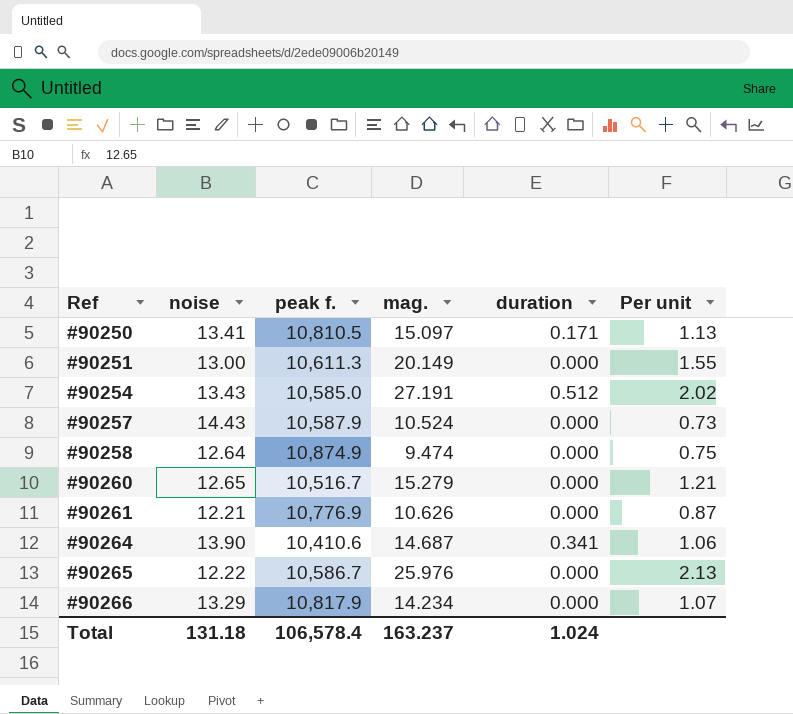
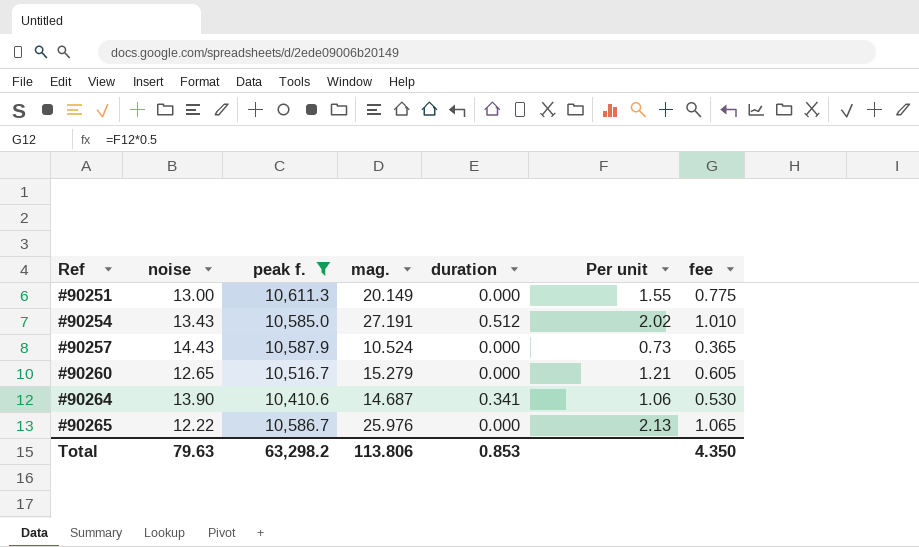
filter: none -> peak f. <= 10,611.3
column fee | formula: none -> [Per unit] * 0.5
Total | noise: 131.18 -> 79.63
Total | peak f.: 106,578.4 -> 63,298.2
Total | mag.: 163.237 -> 113.806
Total | duration: 1.024 -> 0.853

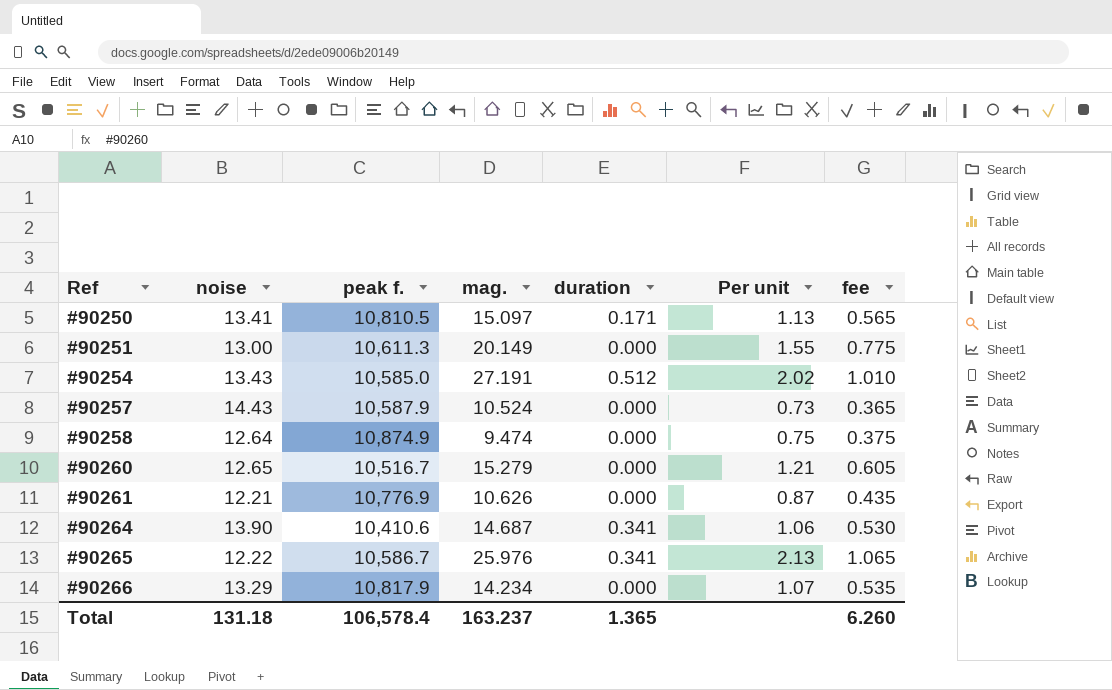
filter: peak f. <= 10,611.3 -> none
#90265 | duration: 0.000 -> 0.341
Total | noise: 79.63 -> 131.18
Total | peak f.: 63,298.2 -> 106,578.4
Total | mag.: 113.806 -> 163.237
Total | duration: 0.853 -> 1.365
Total | fee: 4.350 -> 6.260

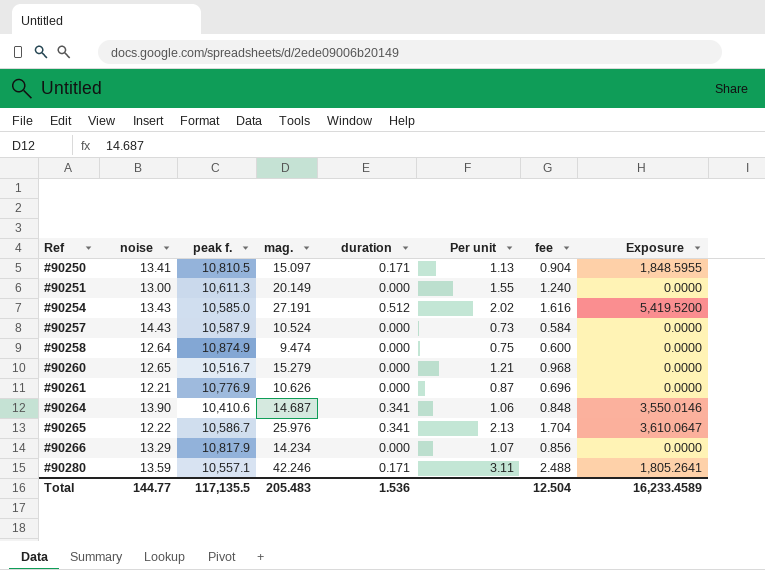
column fee | formula: [Per unit] * 0.5 -> [Per unit] * 0.8
column Exposure | formula: none -> [peak f.] * [duration]
row #90280: none -> 13.59 | 10,557.1 | 42.246 | 0.171 | 3.11 | 2.488 | 1,805.2641
Total | noise: 131.18 -> 144.77
Total | peak f.: 106,578.4 -> 117,135.5
Total | mag.: 163.237 -> 205.483
Total | duration: 1.365 -> 1.536
Total | fee: 6.260 -> 12.504

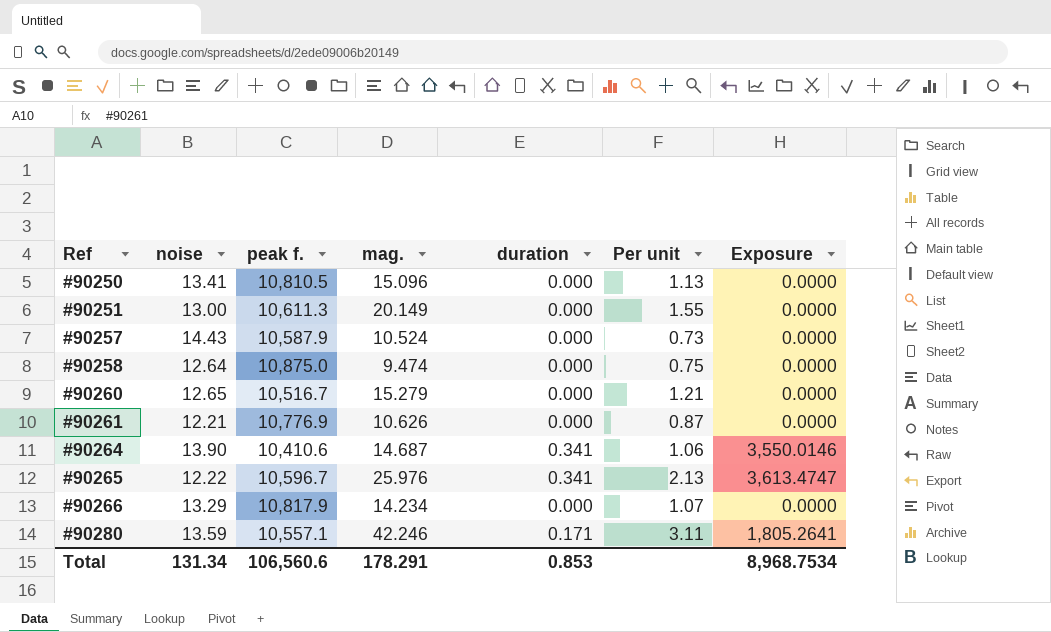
column fee | formula: [Per unit] * 0.8 -> none
row #90254: 13.43 | 10,585.0 | 27.191 | 0.512 | 2.02 | 1.616 | 5,419.5200 -> none
#90250 | mag.: 15.097 -> 15.096
#90250 | duration: 0.171 -> 0.000
#90250 | Exposure: 1,848.5955 -> 0.0000
#90258 | peak f.: 10,874.9 -> 10,875.0
#90265 | peak f.: 10,586.7 -> 10,596.7
#90265 | Exposure: 3,610.0647 -> 3,613.4747
Total | noise: 144.77 -> 131.34
Total | peak f.: 117,135.5 -> 106,560.6
Total | mag.: 205.483 -> 178.291
Total | duration: 1.536 -> 0.853
Total | Exposure: 16,233.4589 -> 8,968.7534

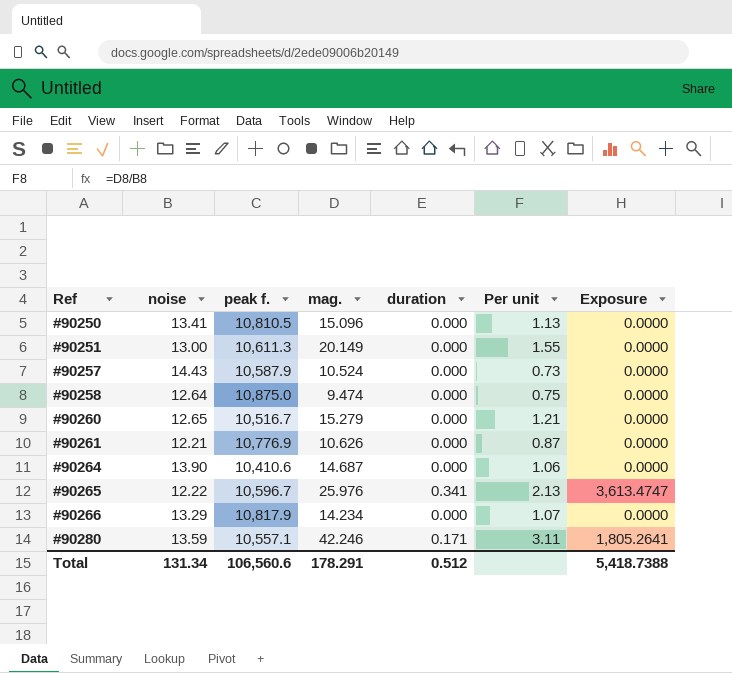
#90264 | duration: 0.341 -> 0.000
#90264 | Exposure: 3,550.0146 -> 0.0000
Total | duration: 0.853 -> 0.512
Total | Exposure: 8,968.7534 -> 5,418.7388

